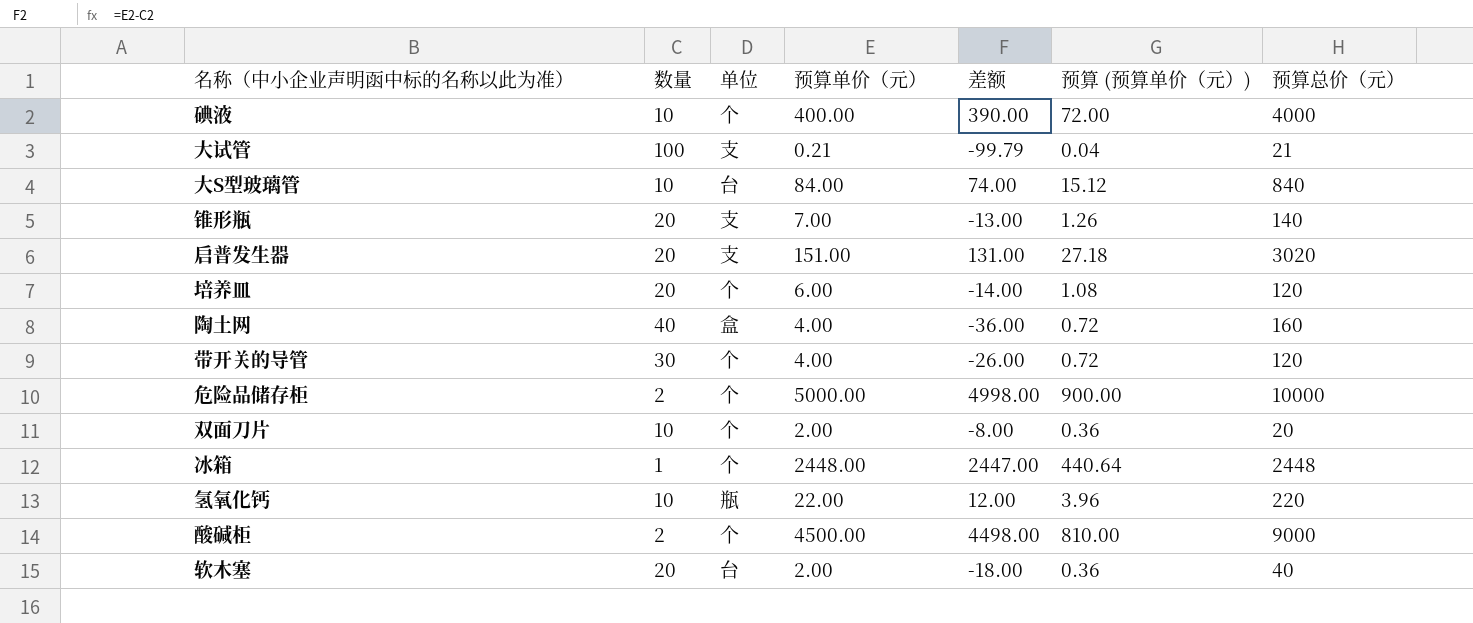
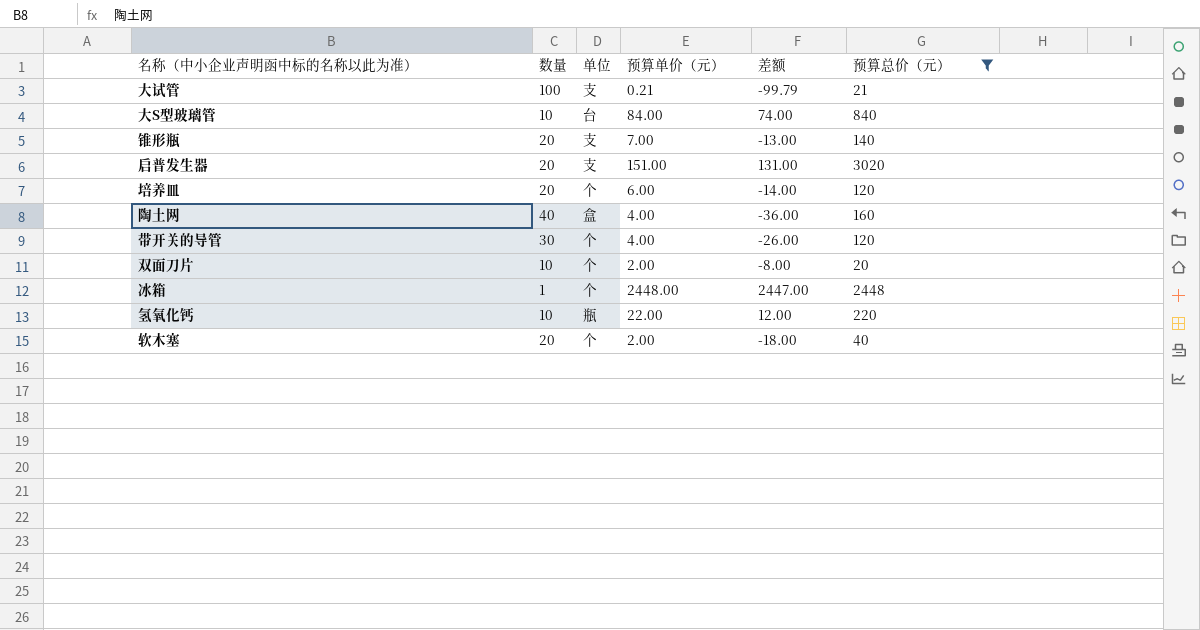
filter: none -> 预算总价（元） <= 3020
column 预算 (预算单价（元）) | formula: [预算单价（元）] * 0.18 -> none
软木塞 | 单位: 台 -> 个

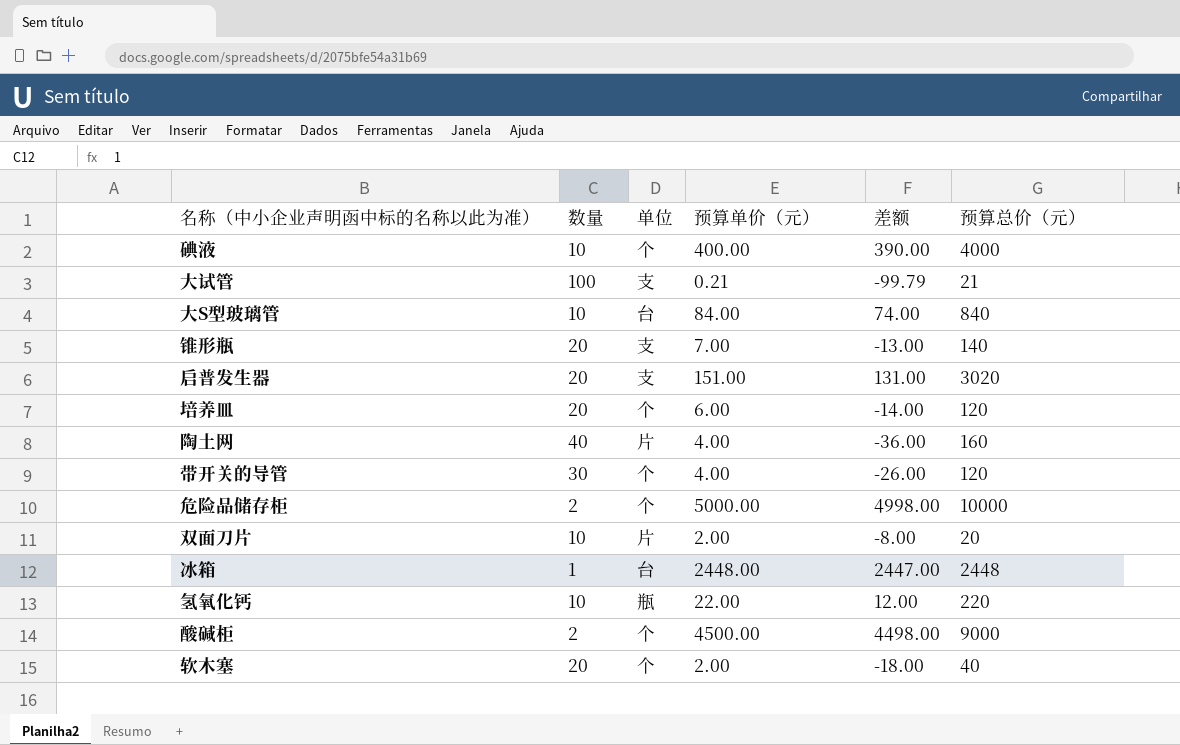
filter: 预算总价（元） <= 3020 -> none
陶土网 | 单位: 盒 -> 片
双面刀片 | 单位: 个 -> 片
冰箱 | 单位: 个 -> 台

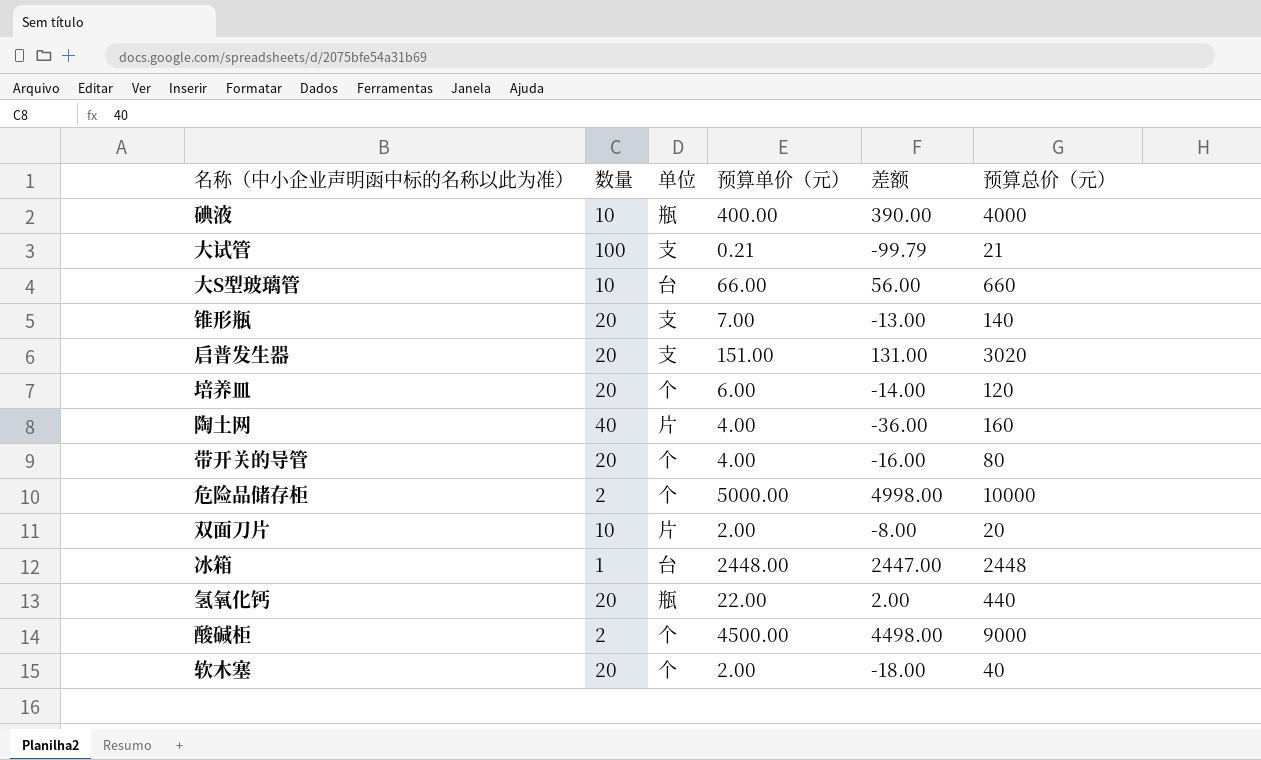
碘液 | 单位: 个 -> 瓶
大S型玻璃管 | 预算单价（元）: 84.00 -> 66.00
大S型玻璃管 | 差额: 74.00 -> 56.00
大S型玻璃管 | 预算总价（元）: 840 -> 660
带开关的导管 | 数量: 30 -> 20
带开关的导管 | 差额: -26.00 -> -16.00
带开关的导管 | 预算总价（元）: 120 -> 80
氢氧化钙 | 数量: 10 -> 20
氢氧化钙 | 差额: 12.00 -> 2.00
氢氧化钙 | 预算总价（元）: 220 -> 440

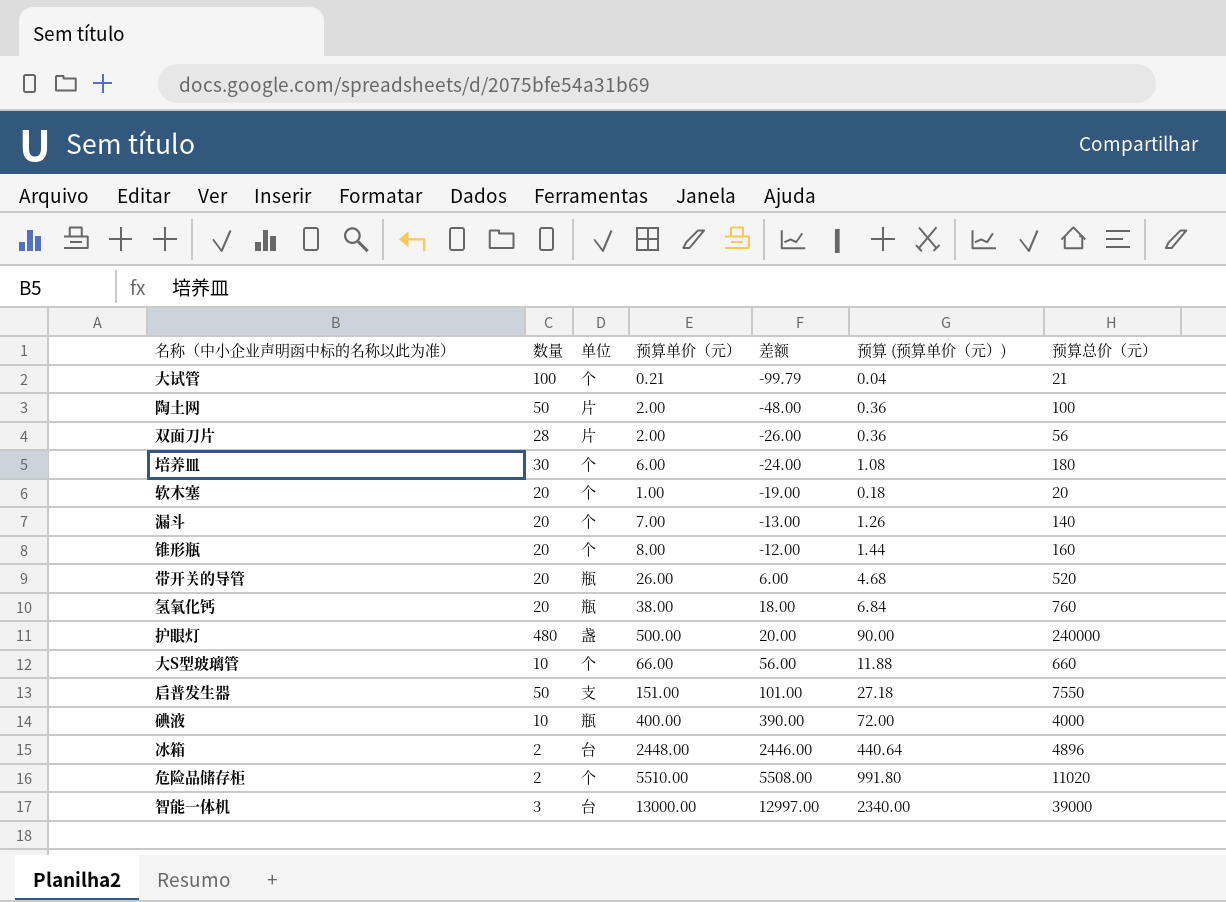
row order: none -> 差额 ascending
column 预算 (预算单价（元）) | formula: none -> [预算单价（元）] * 0.18
row 酸碱柜: 2 | 个 | 4500.00 | 4498.00 | 9000 -> none
大试管 | 单位: 支 -> 个
陶土网 | 数量: 40 -> 50
陶土网 | 预算单价（元）: 4.00 -> 2.00
陶土网 | 差额: -36.00 -> -48.00
陶土网 | 预算总价（元）: 160 -> 100
双面刀片 | 数量: 10 -> 28
双面刀片 | 差额: -8.00 -> -26.00
双面刀片 | 预算总价（元）: 20 -> 56
培养皿 | 数量: 20 -> 30
培养皿 | 差额: -14.00 -> -24.00
培养皿 | 预算总价（元）: 120 -> 180
软木塞 | 预算单价（元）: 2.00 -> 1.00
软木塞 | 差额: -18.00 -> -19.00
软木塞 | 预算总价（元）: 40 -> 20
row 漏斗: none -> 20 | 个 | 7.00 | -13.00 | 1.26 | 140
锥形瓶 | 单位: 支 -> 个
锥形瓶 | 预算单价（元）: 7.00 -> 8.00
锥形瓶 | 差额: -13.00 -> -12.00
锥形瓶 | 预算总价（元）: 140 -> 160
带开关的导管 | 单位: 个 -> 瓶
带开关的导管 | 预算单价（元）: 4.00 -> 26.00
带开关的导管 | 差额: -16.00 -> 6.00
带开关的导管 | 预算总价（元）: 80 -> 520
氢氧化钙 | 预算单价（元）: 22.00 -> 38.00
氢氧化钙 | 差额: 2.00 -> 18.00
氢氧化钙 | 预算总价（元）: 440 -> 760
row 护眼灯: none -> 480 | 盏 | 500.00 | 20.00 | 90.00 | 240000
大S型玻璃管 | 单位: 台 -> 个
启普发生器 | 数量: 20 -> 50
启普发生器 | 差额: 131.00 -> 101.00
启普发生器 | 预算总价（元）: 3020 -> 7550
冰箱 | 数量: 1 -> 2
冰箱 | 差额: 2447.00 -> 2446.00
冰箱 | 预算总价（元）: 2448 -> 4896
危险品储存柜 | 预算单价（元）: 5000.00 -> 5510.00
危险品储存柜 | 差额: 4998.00 -> 5508.00
危险品储存柜 | 预算总价（元）: 10000 -> 11020
row 智能一体机: none -> 3 | 台 | 13000.00 | 12997.00 | 2340.00 | 39000

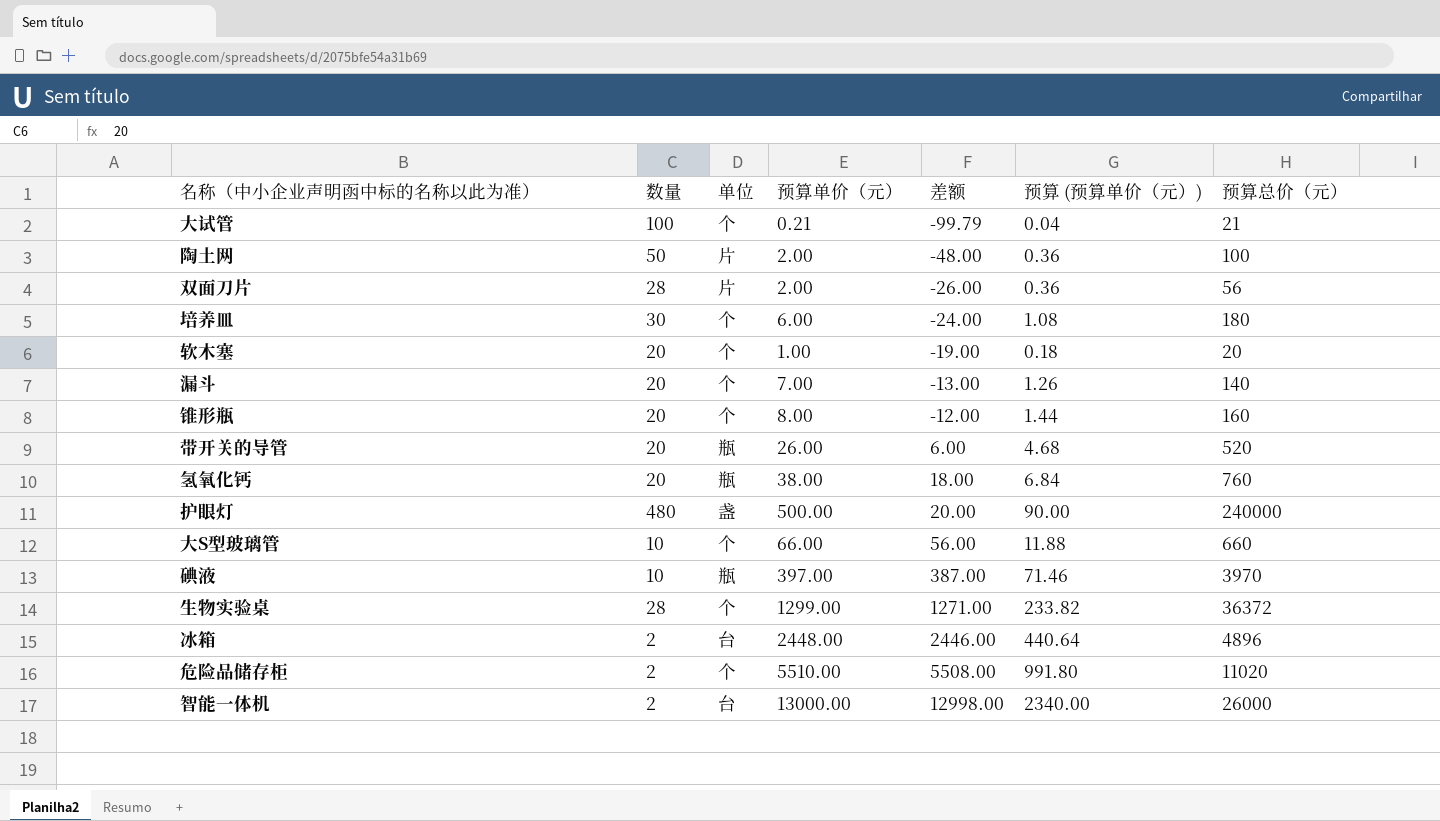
row 启普发生器: 50 | 支 | 151.00 | 101.00 | 27.18 | 7550 -> none
碘液 | 预算单价（元）: 400.00 -> 397.00
碘液 | 差额: 390.00 -> 387.00
碘液 | 预算 (预算单价（元）): 72.00 -> 71.46
碘液 | 预算总价（元）: 4000 -> 3970
row 生物实验桌: none -> 28 | 个 | 1299.00 | 1271.00 | 233.82 | 36372
智能一体机 | 数量: 3 -> 2
智能一体机 | 差额: 12997.00 -> 12998.00
智能一体机 | 预算总价（元）: 39000 -> 26000

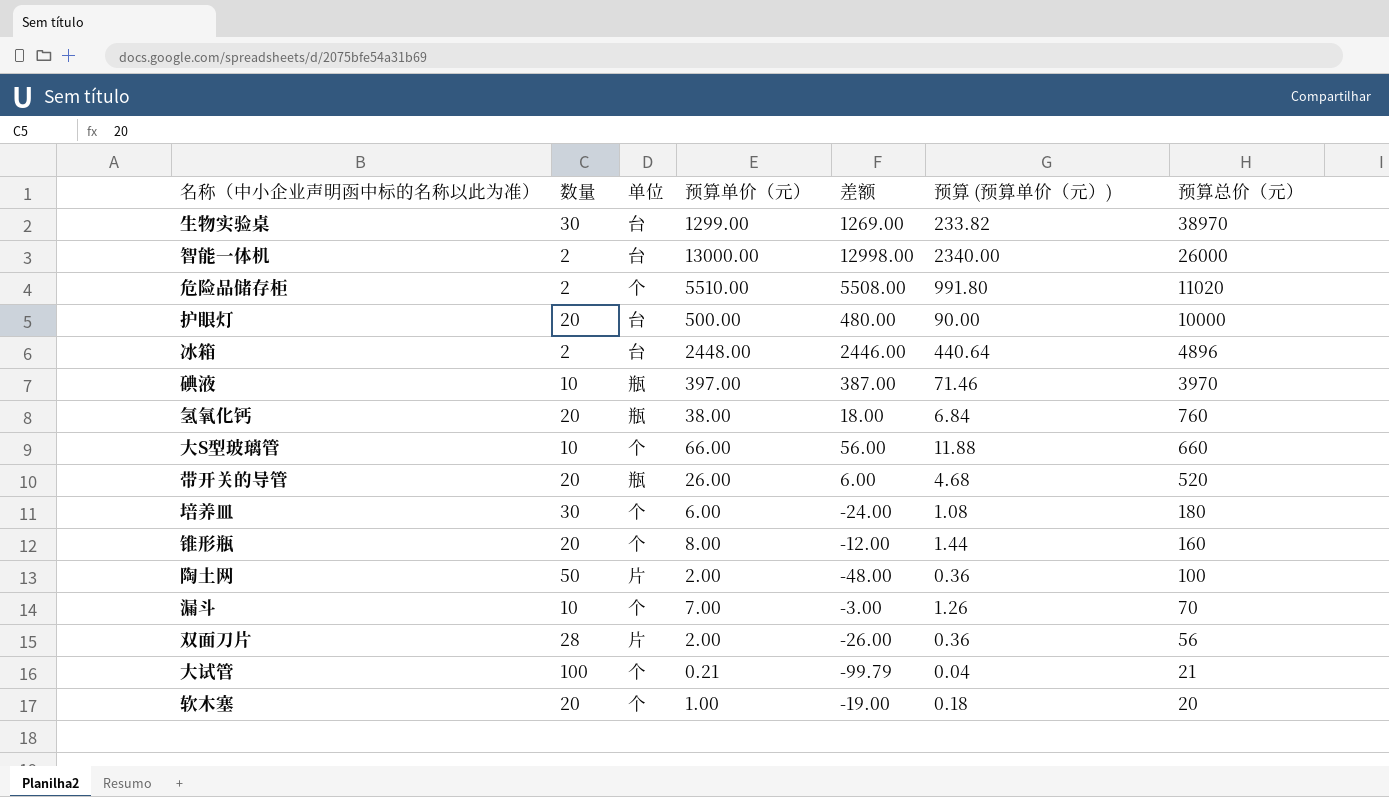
row order: 差额 ascending -> 预算总价（元） descending
生物实验桌 | 数量: 28 -> 30
生物实验桌 | 单位: 个 -> 台
生物实验桌 | 差额: 1271.00 -> 1269.00
生物实验桌 | 预算总价（元）: 36372 -> 38970
护眼灯 | 数量: 480 -> 20
护眼灯 | 单位: 盏 -> 台
护眼灯 | 差额: 20.00 -> 480.00
护眼灯 | 预算总价（元）: 240000 -> 10000
漏斗 | 数量: 20 -> 10
漏斗 | 差额: -13.00 -> -3.00
漏斗 | 预算总价（元）: 140 -> 70

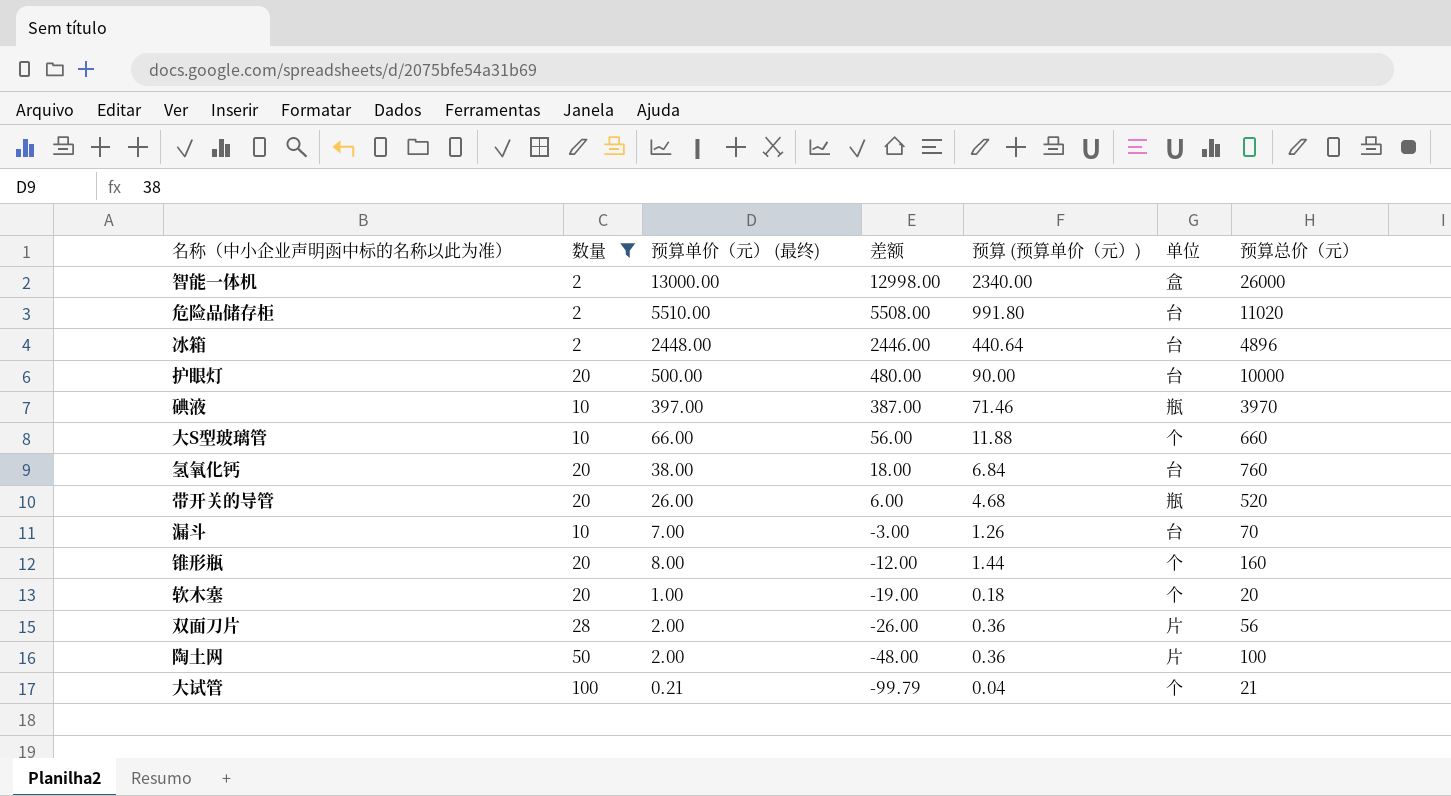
filter: none -> 数量 != 30
row order: 预算总价（元） descending -> 差额 descending
column name: 预算单价（元） -> 预算单价（元） (最终)
column 单位 | position: 3 -> 6
智能一体机 | 单位: 台 -> 盒
危险品储存柜 | 单位: 个 -> 台
氢氧化钙 | 单位: 瓶 -> 台
漏斗 | 单位: 个 -> 台

